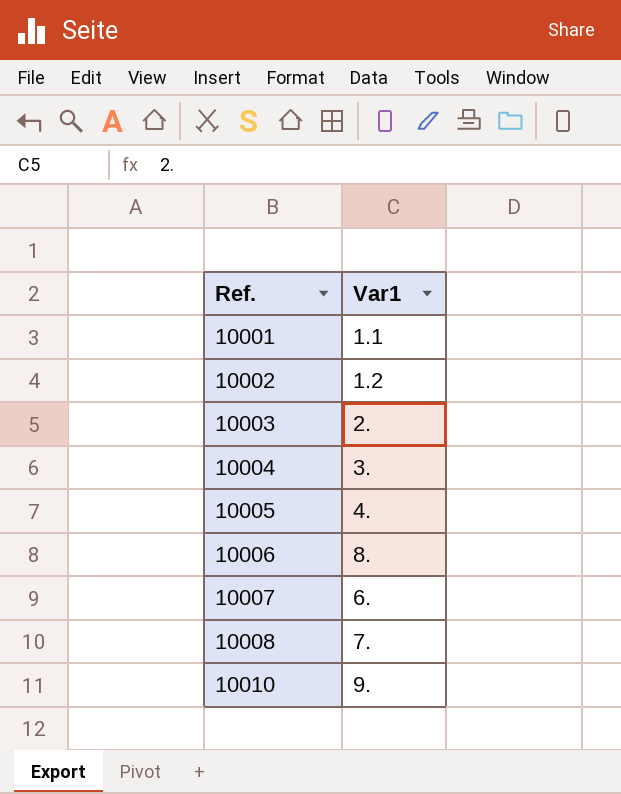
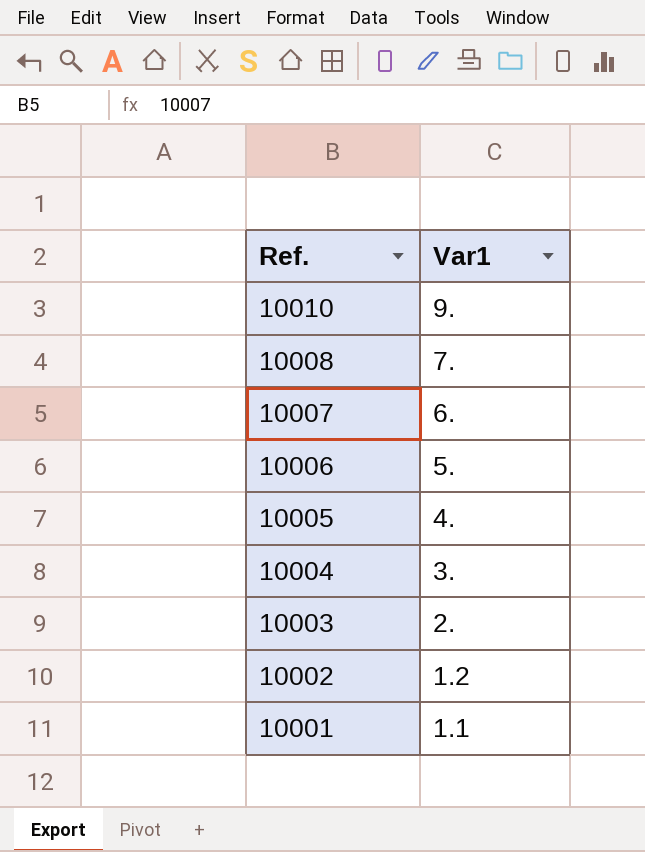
row order: Ref. ascending -> Ref. descending
10006 | Var1: 8. -> 5.

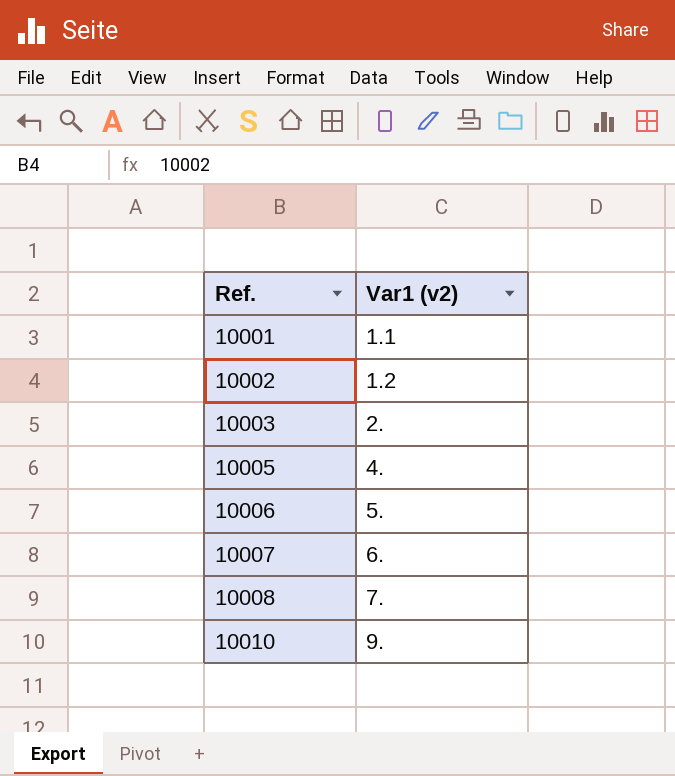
row order: Ref. descending -> Ref. ascending
column name: Var1 -> Var1 (v2)
row 10004: 3. -> none

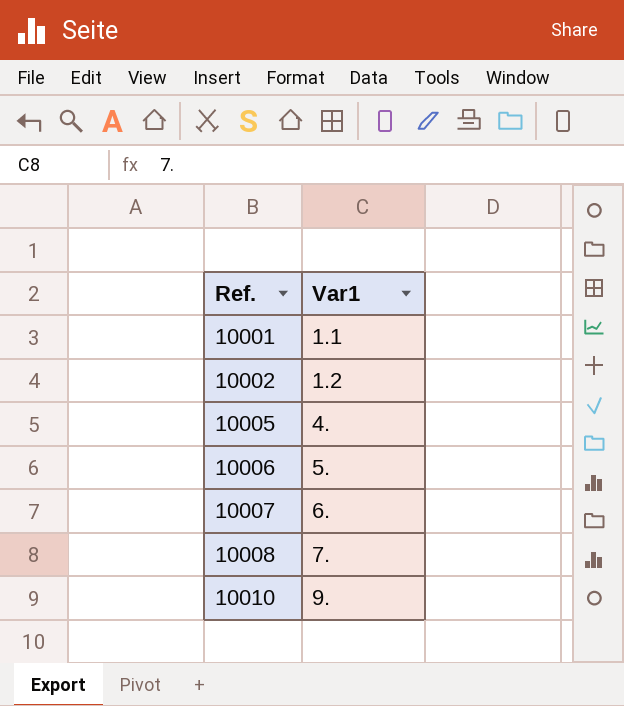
column name: Var1 (v2) -> Var1
row 10003: 2. -> none

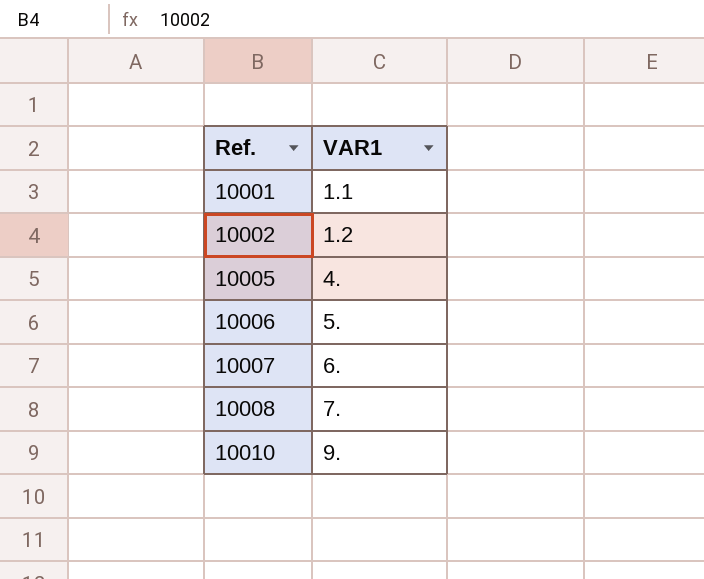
column name: Var1 -> VAR1

